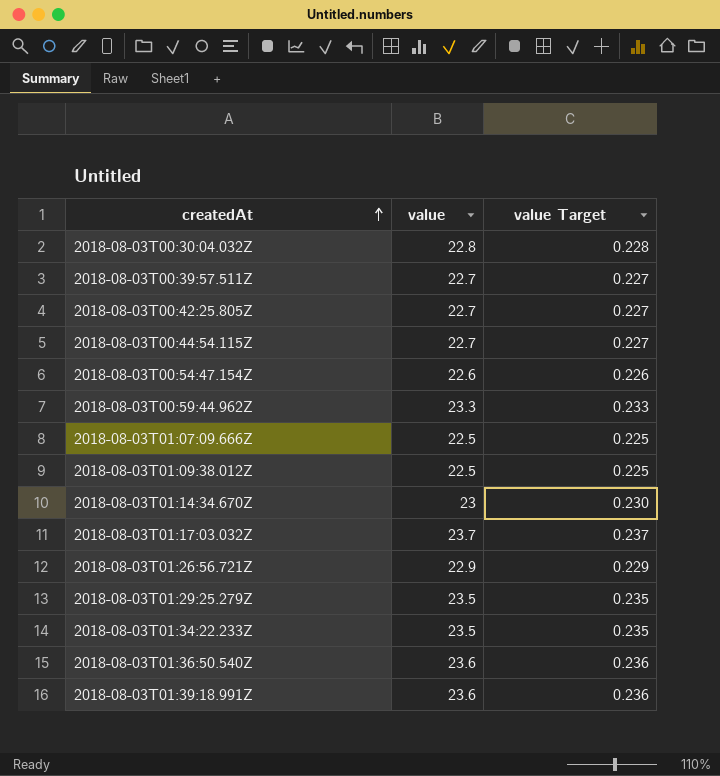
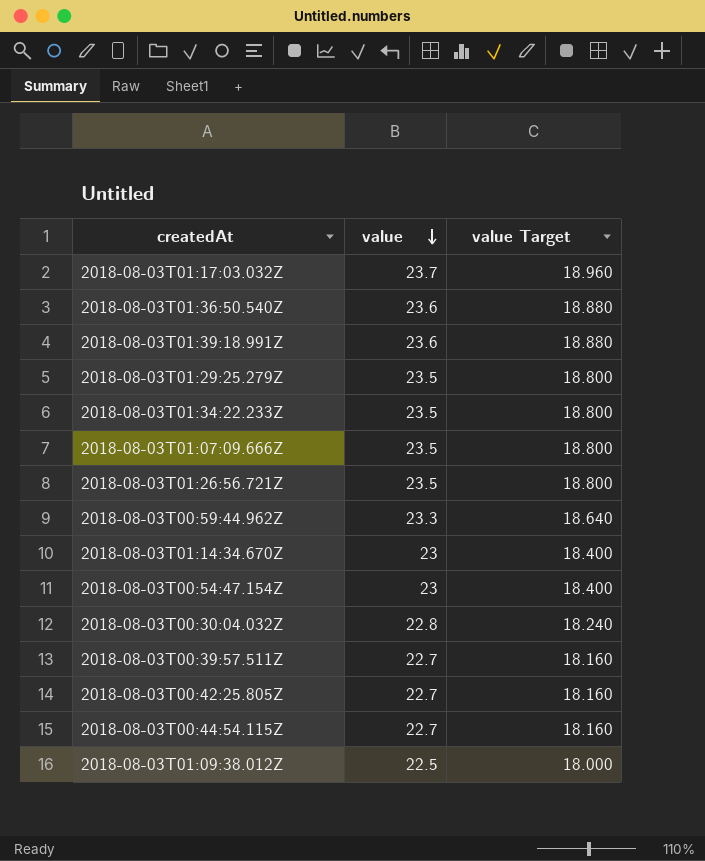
row order: createdAt ascending -> value descending
column value Target | formula: [value] * 0.01 -> [value] * 0.8
2018-08-03T01:07:09.666Z | value: 22.5 -> 23.5
2018-08-03T01:26:56.721Z | value: 22.9 -> 23.5
2018-08-03T00:54:47.154Z | value: 22.6 -> 23

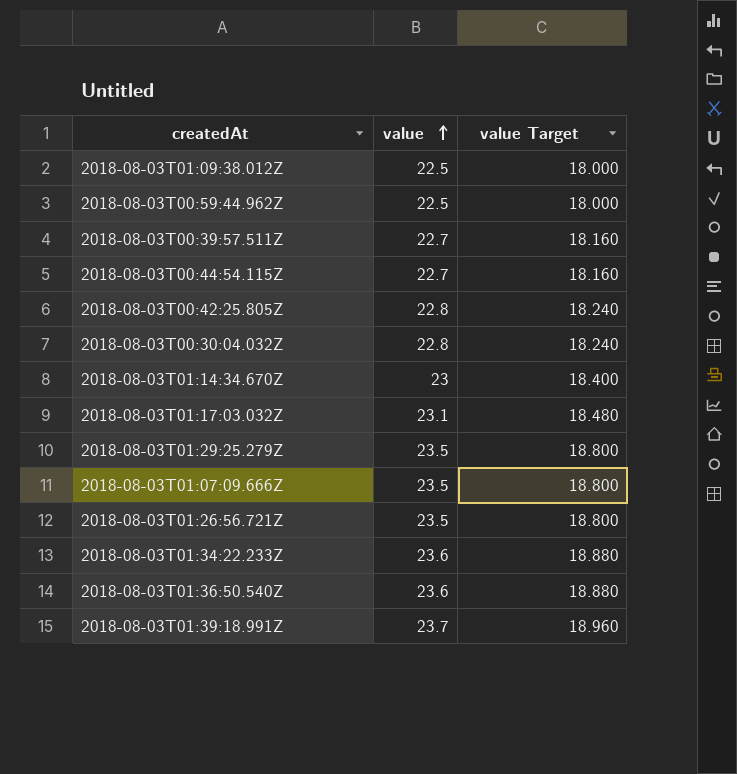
row order: value descending -> value ascending
row 2018-08-03T00:54:47.154Z: 23 | 18.400 -> none
2018-08-03T00:59:44.962Z | value: 23.3 -> 22.5
2018-08-03T00:59:44.962Z | value Target: 18.640 -> 18.000
2018-08-03T00:42:25.805Z | value: 22.7 -> 22.8
2018-08-03T00:42:25.805Z | value Target: 18.160 -> 18.240
2018-08-03T01:17:03.032Z | value: 23.7 -> 23.1
2018-08-03T01:17:03.032Z | value Target: 18.960 -> 18.480
2018-08-03T01:34:22.233Z | value: 23.5 -> 23.6
2018-08-03T01:34:22.233Z | value Target: 18.800 -> 18.880
2018-08-03T01:39:18.991Z | value: 23.6 -> 23.7
2018-08-03T01:39:18.991Z | value Target: 18.880 -> 18.960

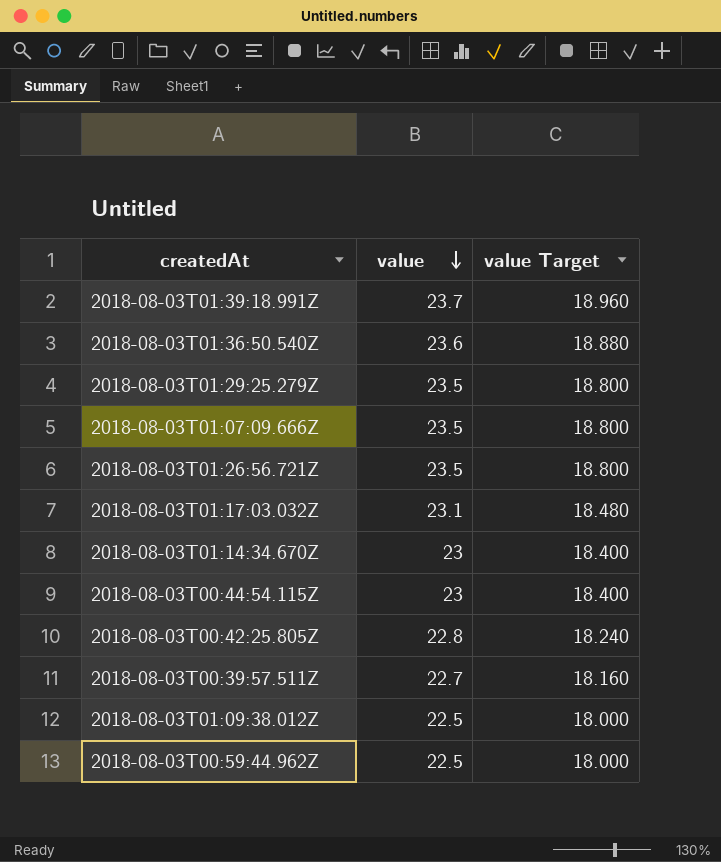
row order: value ascending -> value descending
row 2018-08-03T00:30:04.032Z: 22.8 | 18.240 -> none
row 2018-08-03T01:34:22.233Z: 23.6 | 18.880 -> none
2018-08-03T00:44:54.115Z | value: 22.7 -> 23
2018-08-03T00:44:54.115Z | value Target: 18.160 -> 18.400

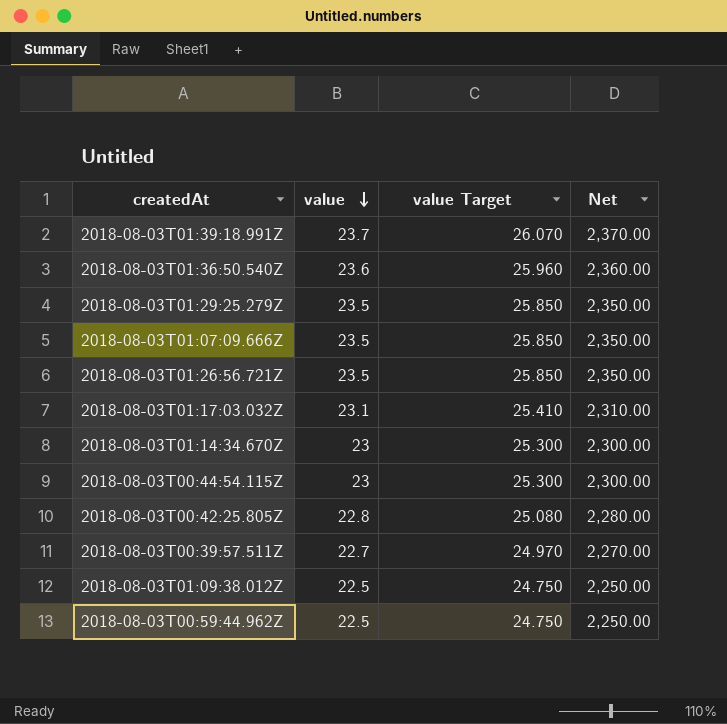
column value Target | formula: [value] * 0.8 -> [value] * 1.1
column Net | formula: none -> [value] * 100

